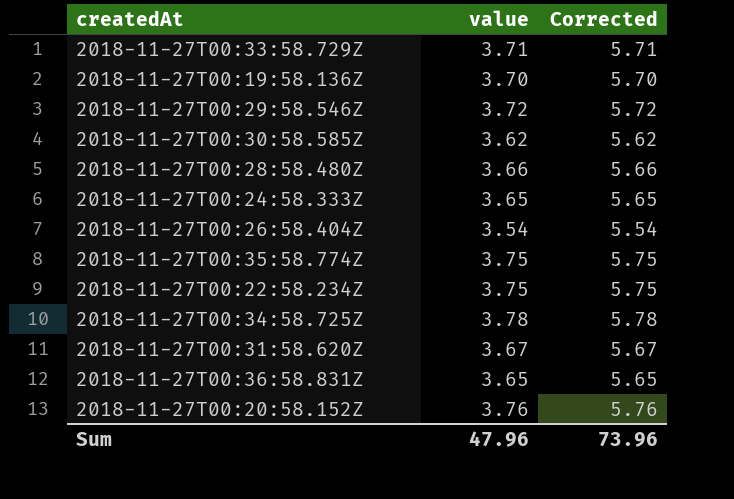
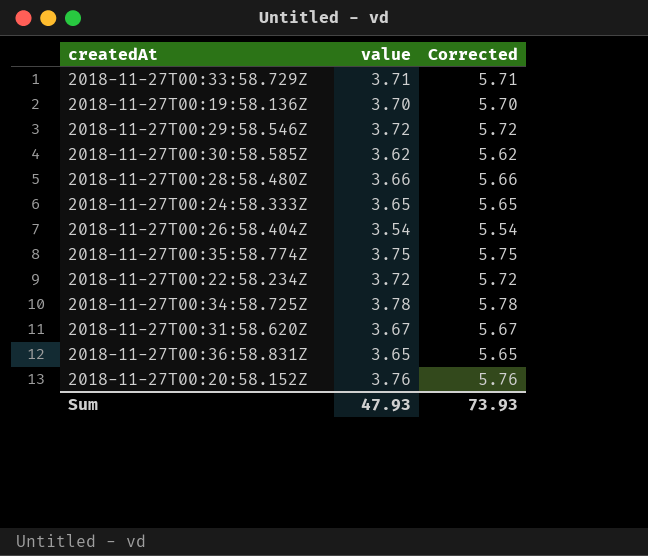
2018-11-27T00:22:58.234Z | value: 3.75 -> 3.72
2018-11-27T00:22:58.234Z | Corrected: 5.75 -> 5.72
Sum | value: 47.96 -> 47.93
Sum | Corrected: 73.96 -> 73.93

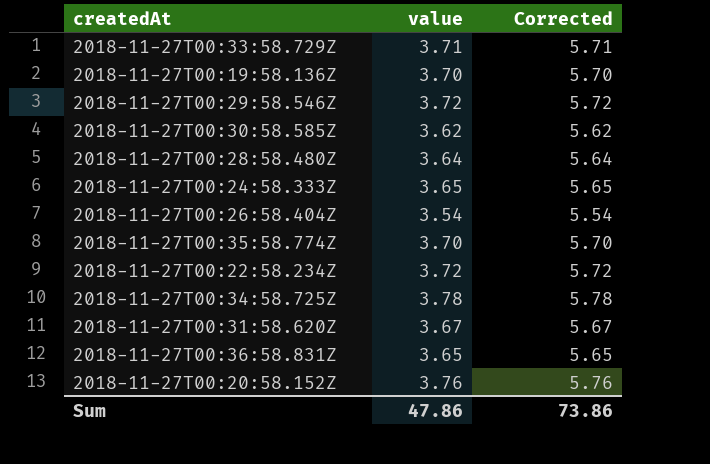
2018-11-27T00:28:58.480Z | value: 3.66 -> 3.64
2018-11-27T00:28:58.480Z | Corrected: 5.66 -> 5.64
2018-11-27T00:35:58.774Z | value: 3.75 -> 3.70
2018-11-27T00:35:58.774Z | Corrected: 5.75 -> 5.70
Sum | value: 47.93 -> 47.86
Sum | Corrected: 73.93 -> 73.86

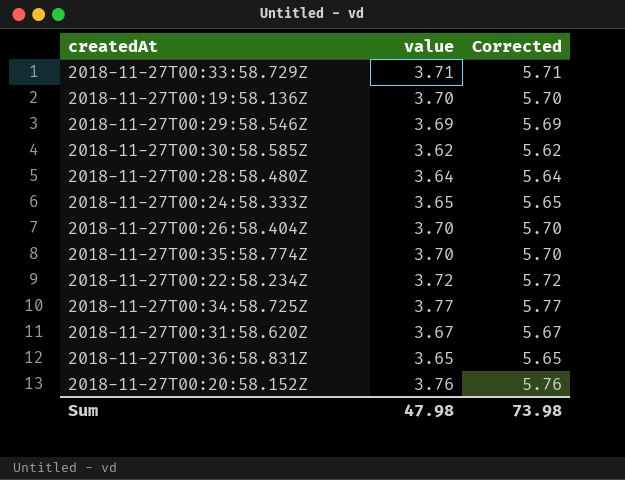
2018-11-27T00:29:58.546Z | value: 3.72 -> 3.69
2018-11-27T00:29:58.546Z | Corrected: 5.72 -> 5.69
2018-11-27T00:26:58.404Z | value: 3.54 -> 3.70
2018-11-27T00:26:58.404Z | Corrected: 5.54 -> 5.70
2018-11-27T00:34:58.725Z | value: 3.78 -> 3.77
2018-11-27T00:34:58.725Z | Corrected: 5.78 -> 5.77
Sum | value: 47.86 -> 47.98
Sum | Corrected: 73.86 -> 73.98

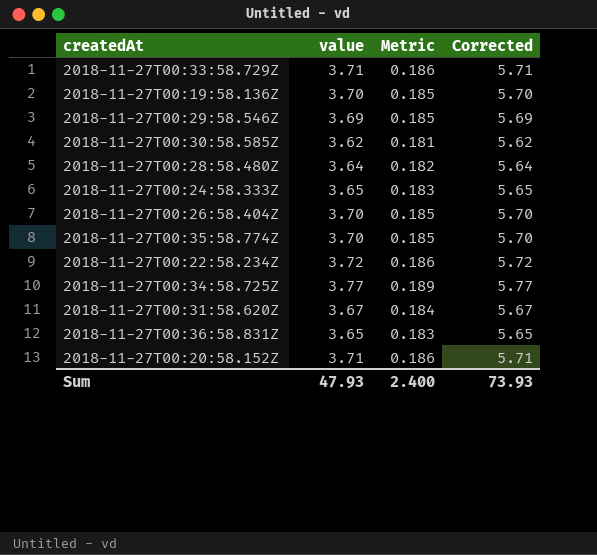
column Metric | formula: none -> [value] * 0.05
2018-11-27T00:20:58.152Z | value: 3.76 -> 3.71
2018-11-27T00:20:58.152Z | Corrected: 5.76 -> 5.71
Sum | value: 47.98 -> 47.93
Sum | Corrected: 73.98 -> 73.93

